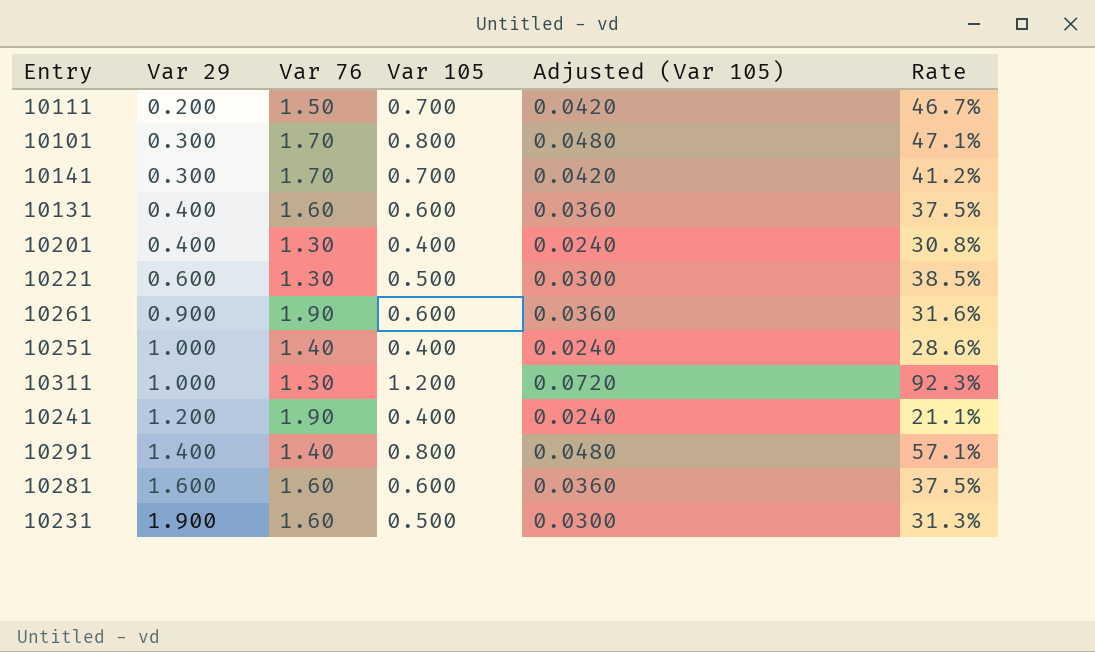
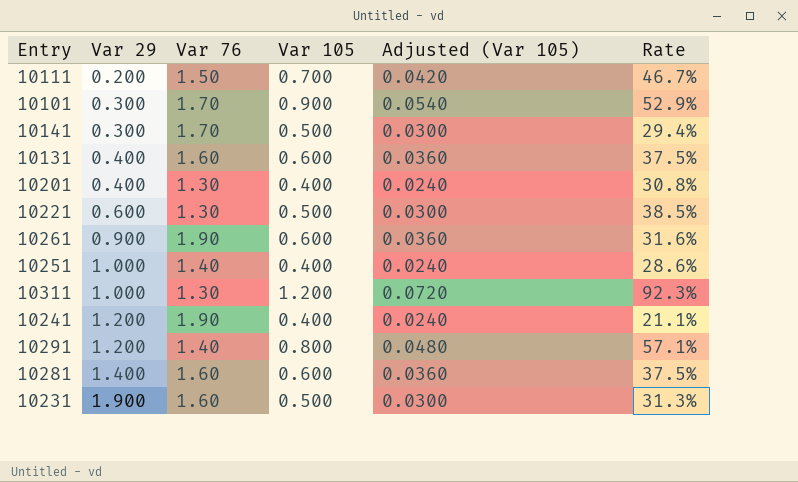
10101 | Var 105: 0.800 -> 0.900
10101 | Adjusted (Var 105): 0.0480 -> 0.0540
10101 | Rate: 47.1% -> 52.9%
10141 | Var 105: 0.700 -> 0.500
10141 | Adjusted (Var 105): 0.0420 -> 0.0300
10141 | Rate: 41.2% -> 29.4%
10291 | Var 29: 1.400 -> 1.200
10281 | Var 29: 1.600 -> 1.400

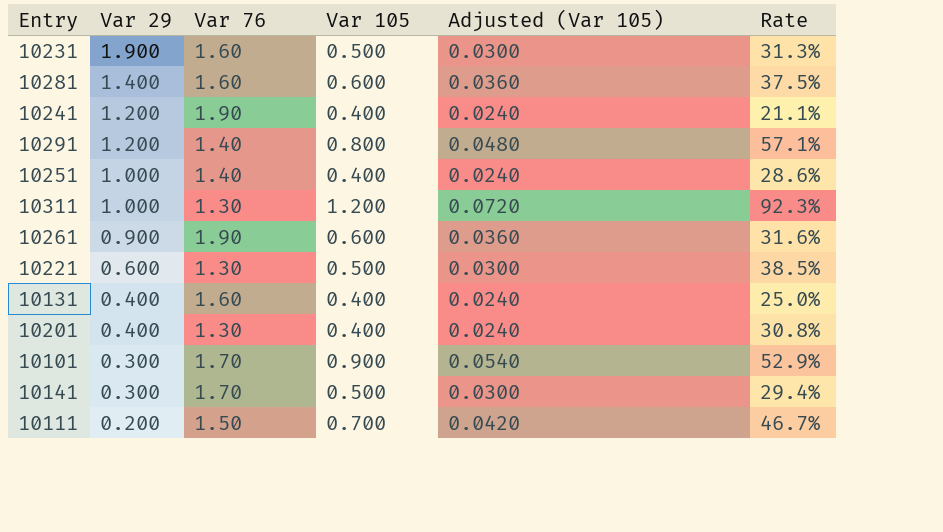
row order: Var 29 ascending -> Var 29 descending
10131 | Var 105: 0.600 -> 0.400
10131 | Adjusted (Var 105): 0.0360 -> 0.0240
10131 | Rate: 37.5% -> 25.0%

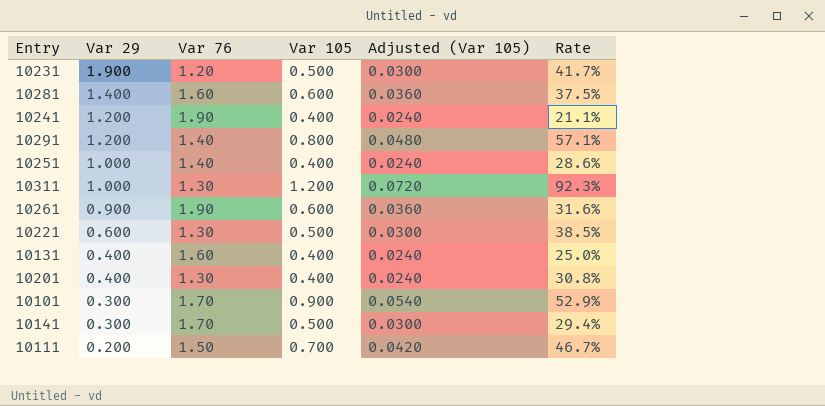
10231 | Var 76: 1.60 -> 1.20
10231 | Rate: 31.3% -> 41.7%

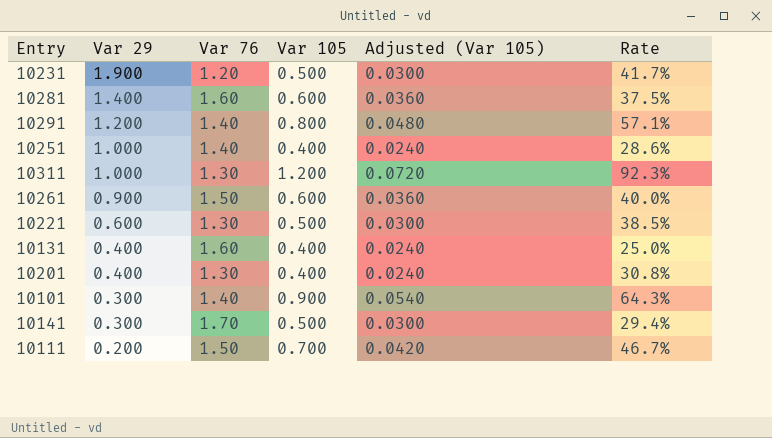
row 10241: 1.200 | 1.90 | 0.400 | 0.0240 | 21.1% -> none
10261 | Var 76: 1.90 -> 1.50
10261 | Rate: 31.6% -> 40.0%
10101 | Var 76: 1.70 -> 1.40
10101 | Rate: 52.9% -> 64.3%

